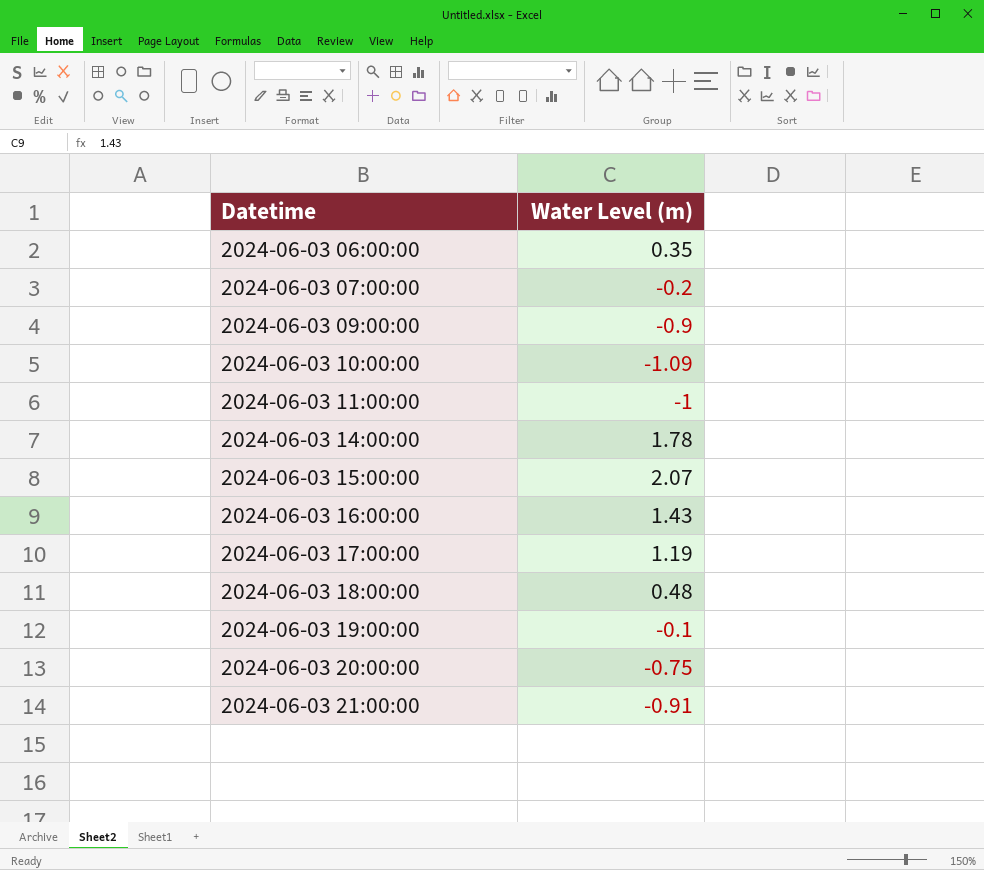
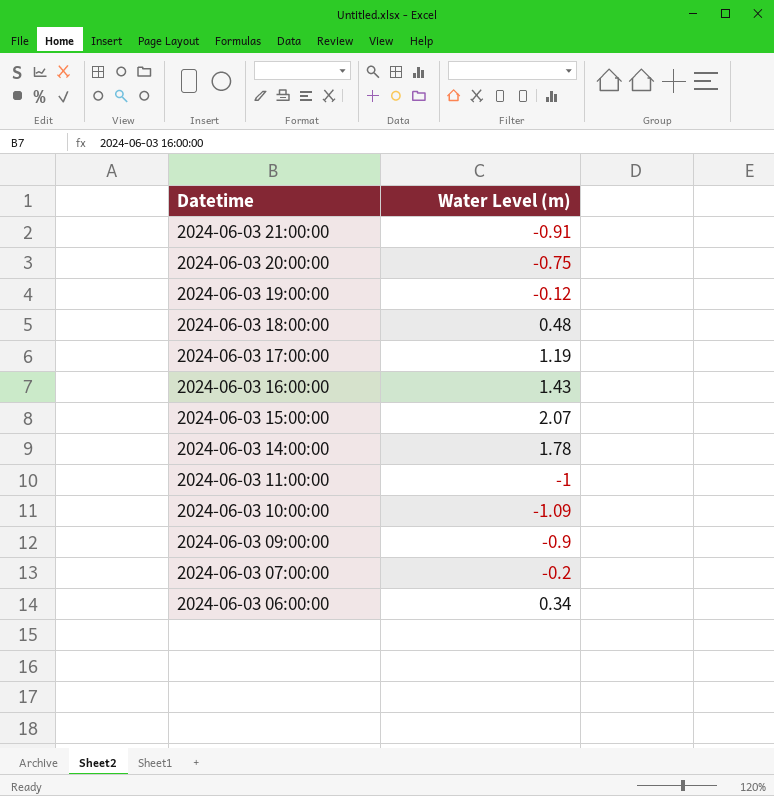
row order: Datetime ascending -> Datetime descending
2024-06-03 19:00:00 | Water Level (m): -0.1 -> -0.12
2024-06-03 06:00:00 | Water Level (m): 0.35 -> 0.34

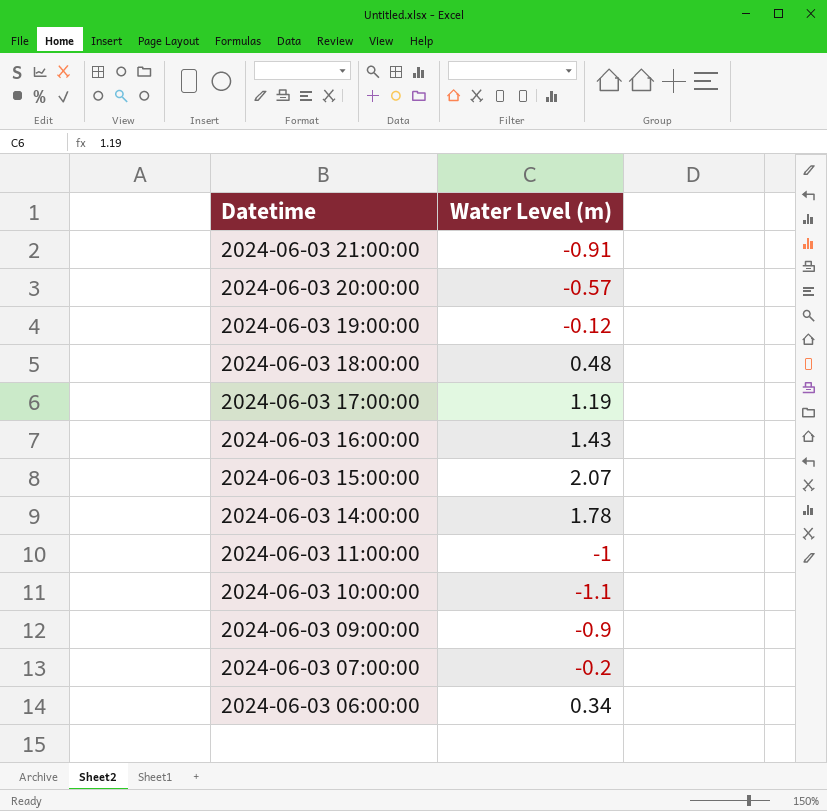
2024-06-03 20:00:00 | Water Level (m): -0.75 -> -0.57
2024-06-03 10:00:00 | Water Level (m): -1.09 -> -1.1

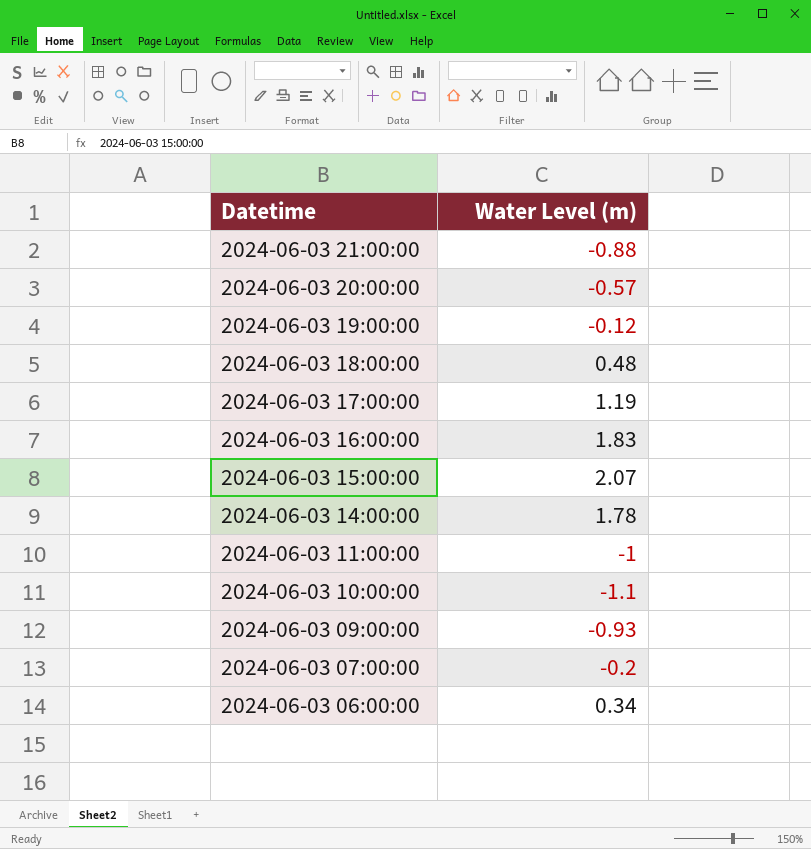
2024-06-03 21:00:00 | Water Level (m): -0.91 -> -0.88
2024-06-03 16:00:00 | Water Level (m): 1.43 -> 1.83
2024-06-03 09:00:00 | Water Level (m): -0.9 -> -0.93

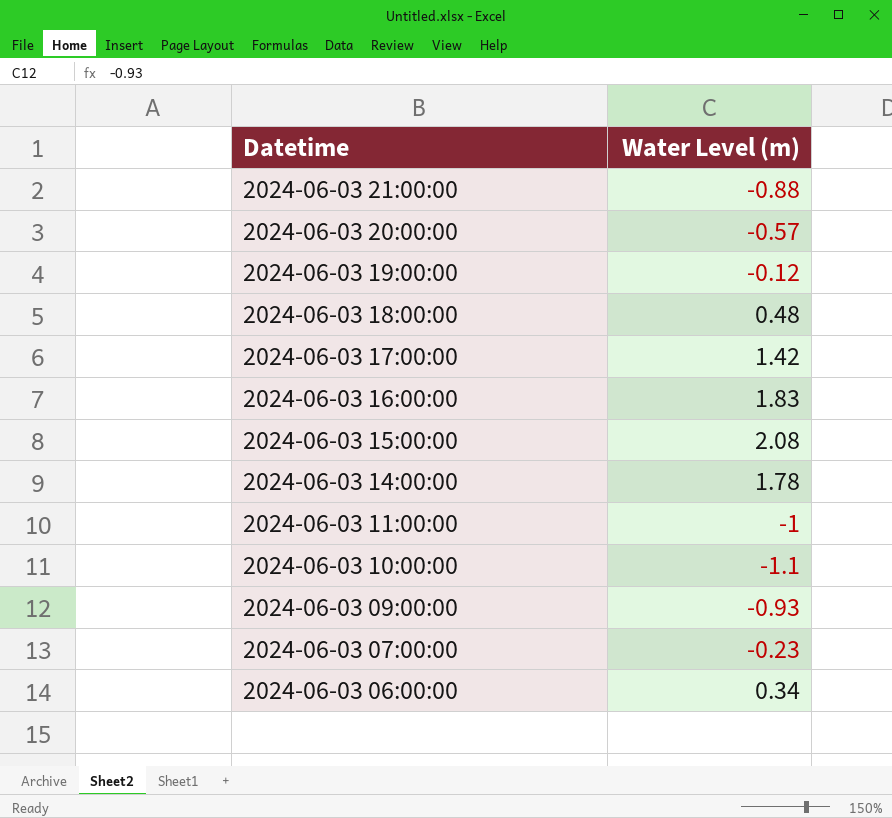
2024-06-03 17:00:00 | Water Level (m): 1.19 -> 1.42
2024-06-03 15:00:00 | Water Level (m): 2.07 -> 2.08
2024-06-03 07:00:00 | Water Level (m): -0.2 -> -0.23

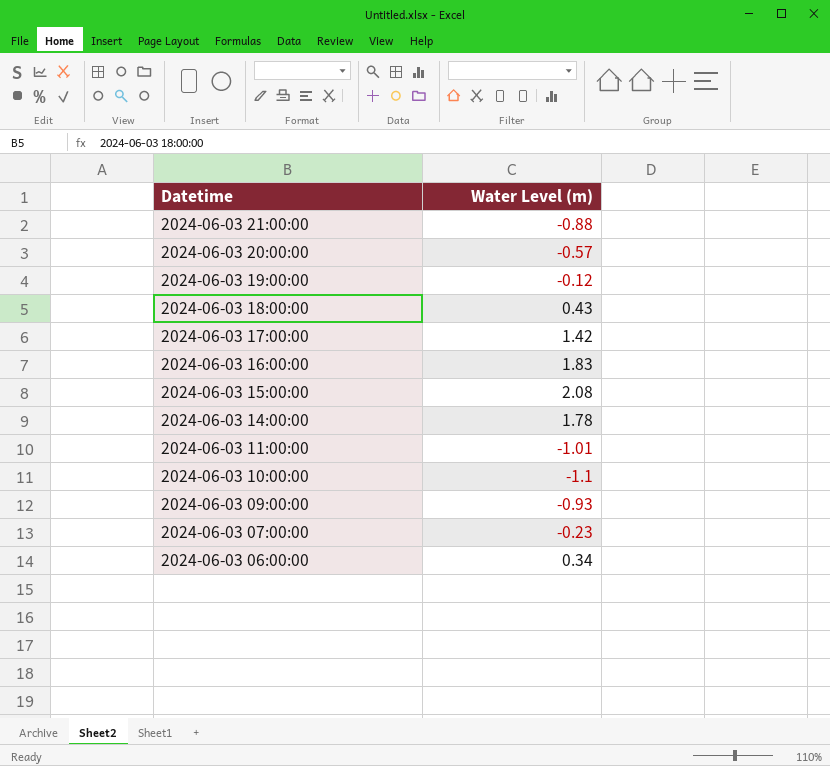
2024-06-03 18:00:00 | Water Level (m): 0.48 -> 0.43
2024-06-03 11:00:00 | Water Level (m): -1 -> -1.01

